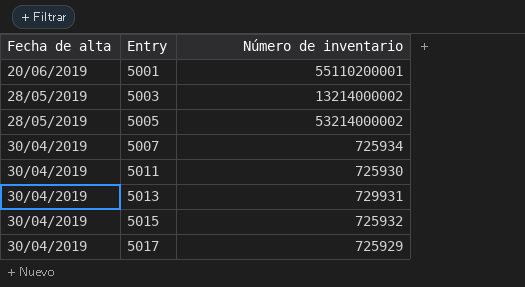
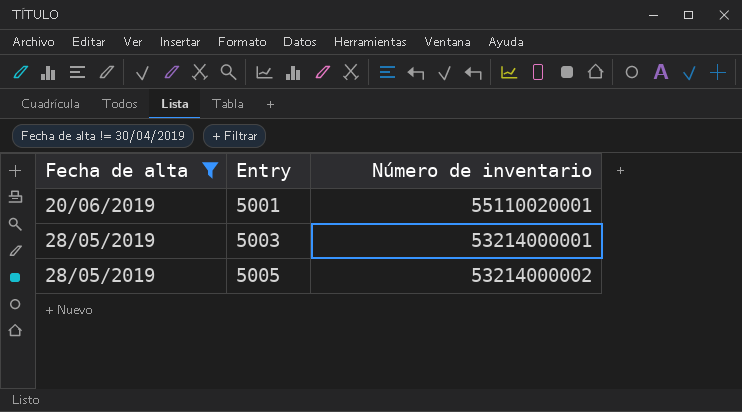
filter: none -> Fecha de alta != 30/04/2019
5001 | Número de inventario: 55110200001 -> 55110020001
5003 | Número de inventario: 13214000002 -> 53214000001

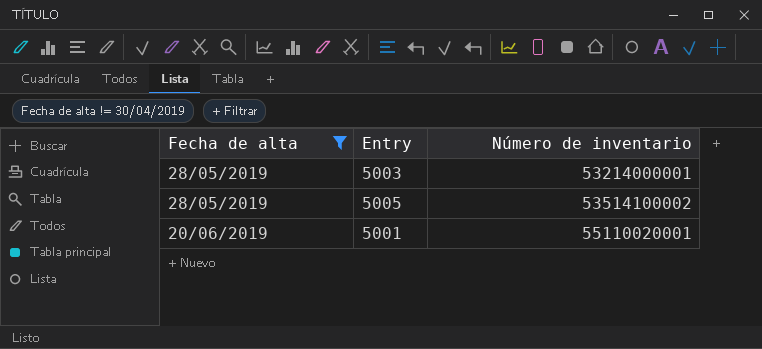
row order: Fecha de alta descending -> Fecha de alta ascending
5005 | Número de inventario: 53214000002 -> 53514100002

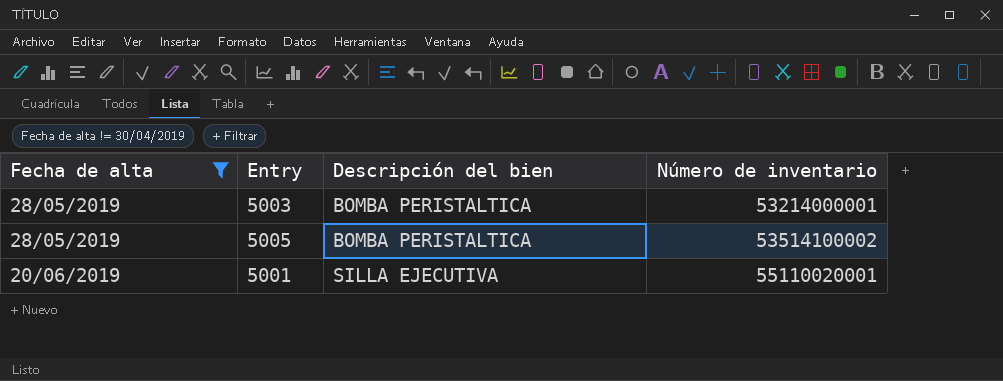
column Descripción del bien | position: none -> 3

